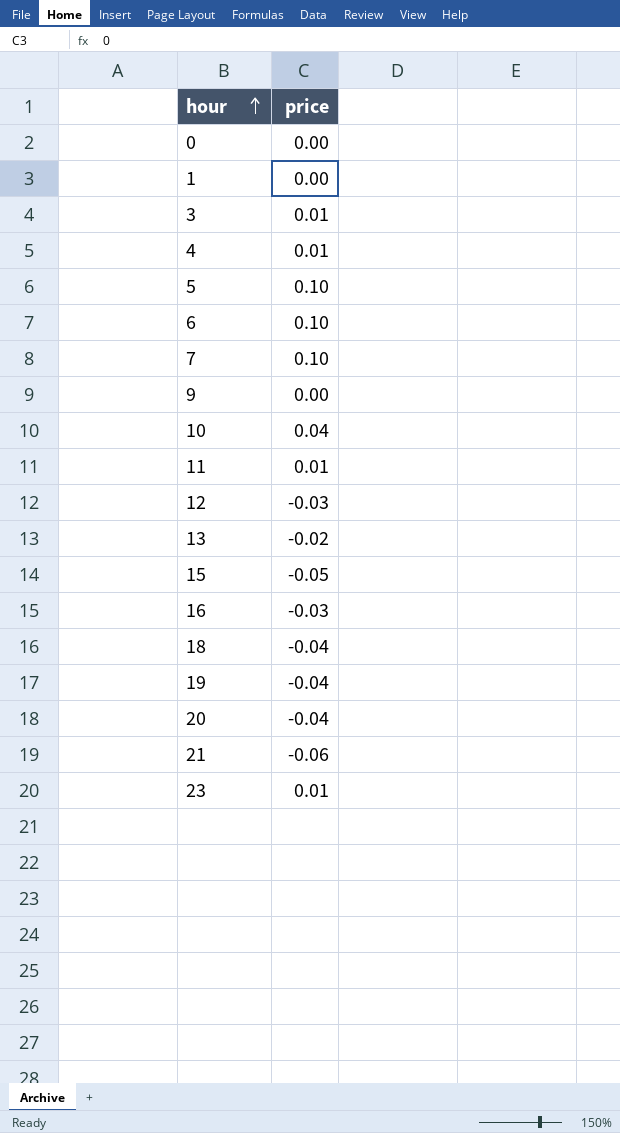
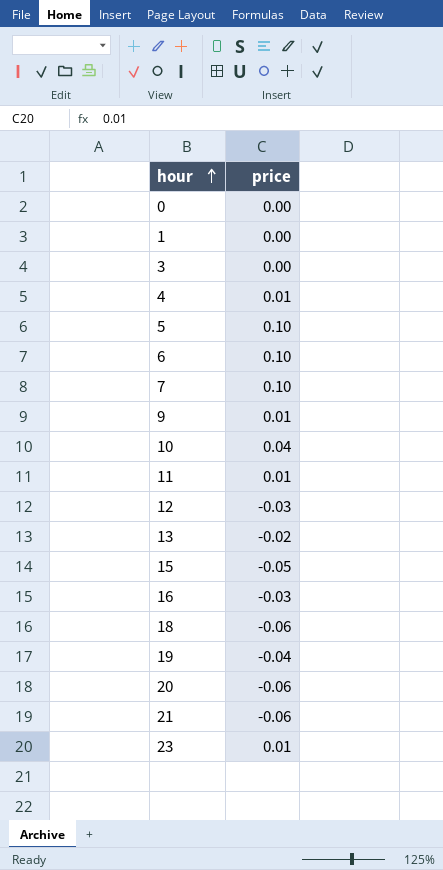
3 | price: 0.01 -> 0.00
9 | price: 0.00 -> 0.01
18 | price: -0.04 -> -0.06
20 | price: -0.04 -> -0.06

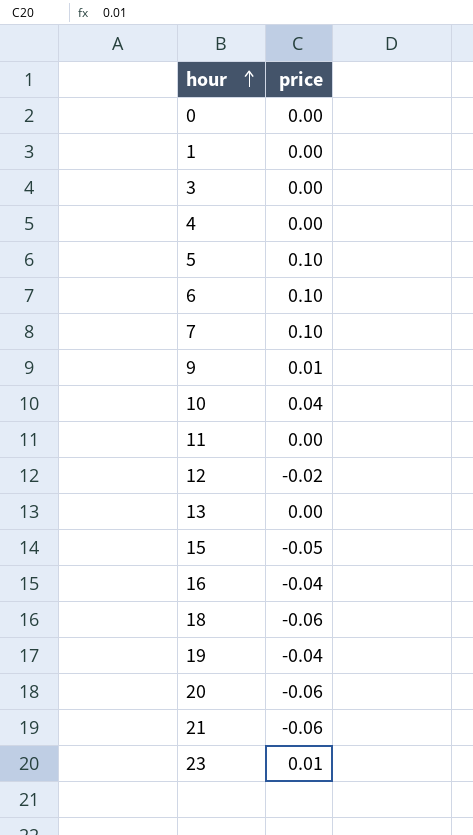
4 | price: 0.01 -> 0.00
11 | price: 0.01 -> 0.00
12 | price: -0.03 -> -0.02
13 | price: -0.02 -> 0.00
16 | price: -0.03 -> -0.04

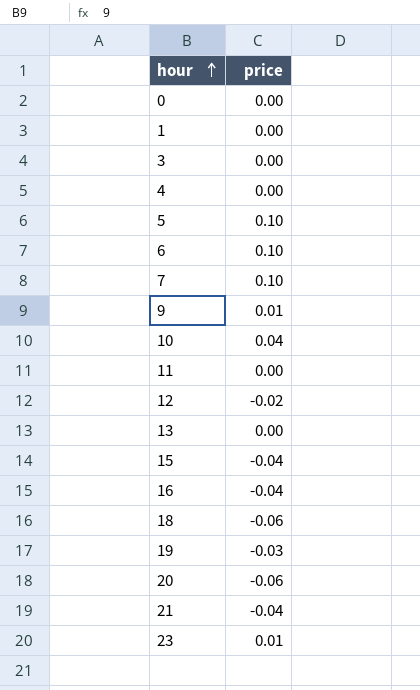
15 | price: -0.05 -> -0.04
19 | price: -0.04 -> -0.03
21 | price: -0.06 -> -0.04

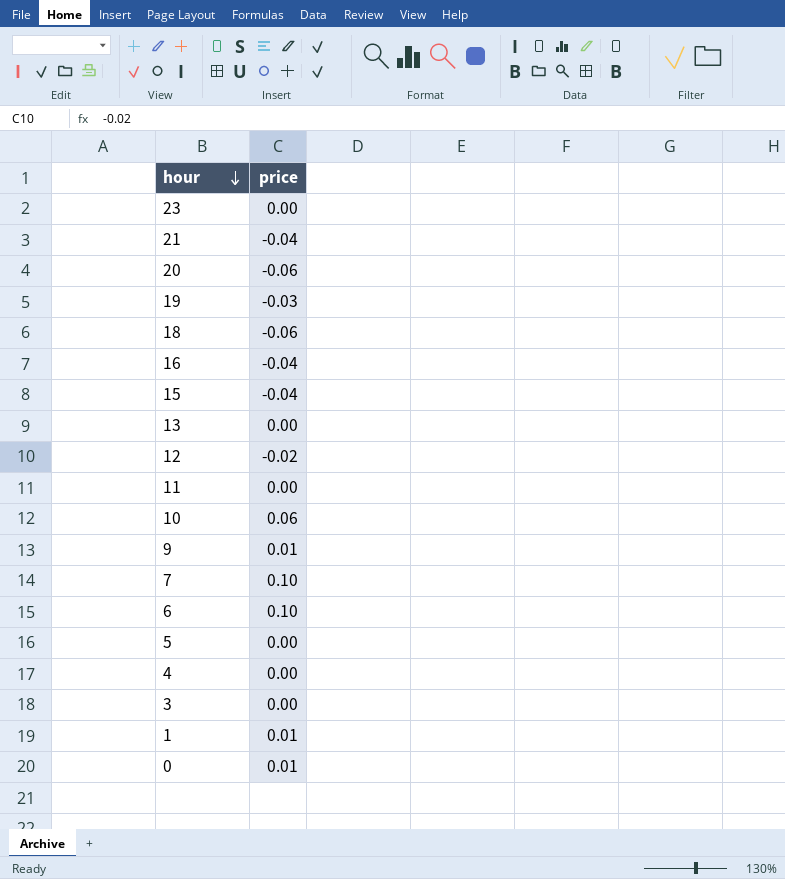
row order: hour ascending -> hour descending
23 | price: 0.01 -> 0.00
10 | price: 0.04 -> 0.06
5 | price: 0.10 -> 0.00
1 | price: 0.00 -> 0.01
0 | price: 0.00 -> 0.01

